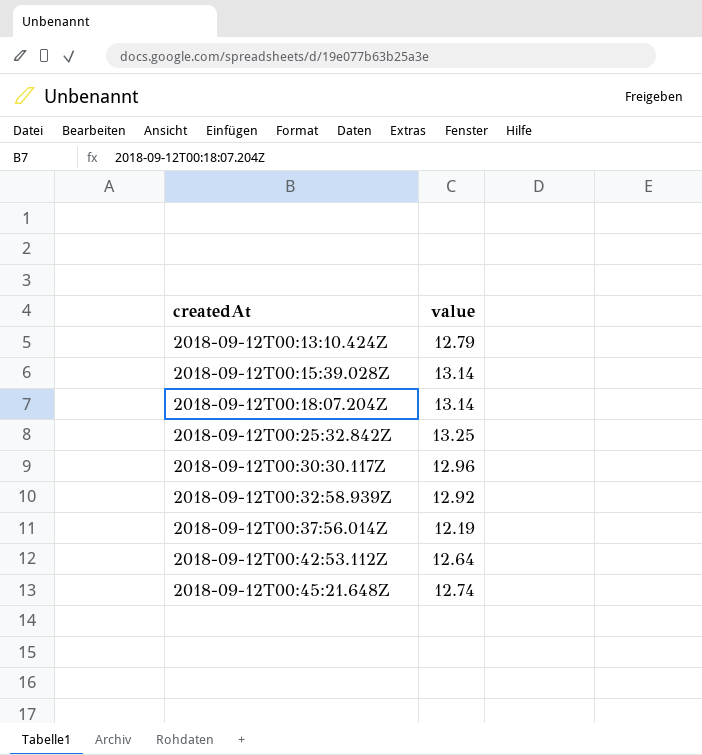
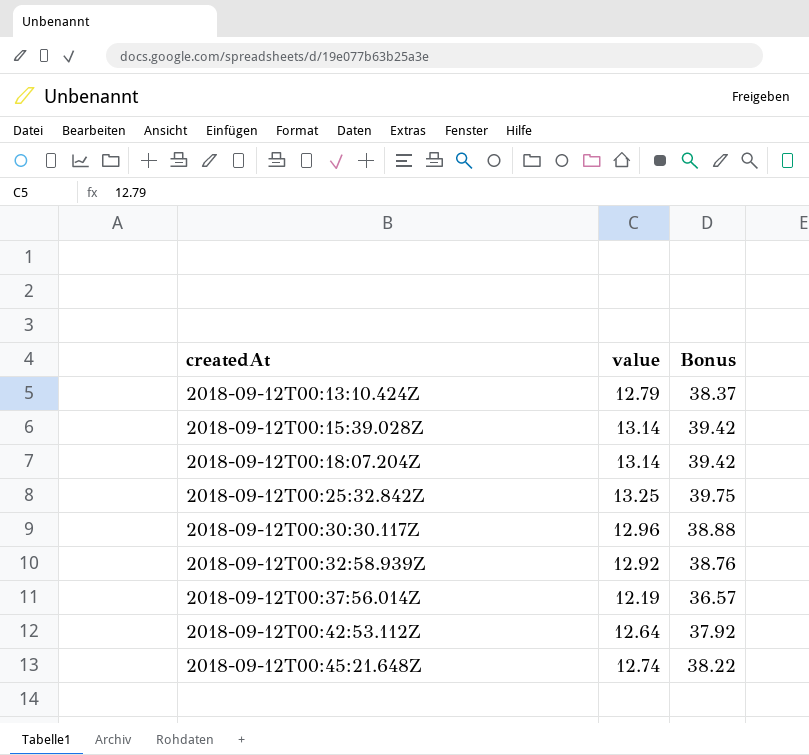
column Bonus | formula: none -> [value] * 3

